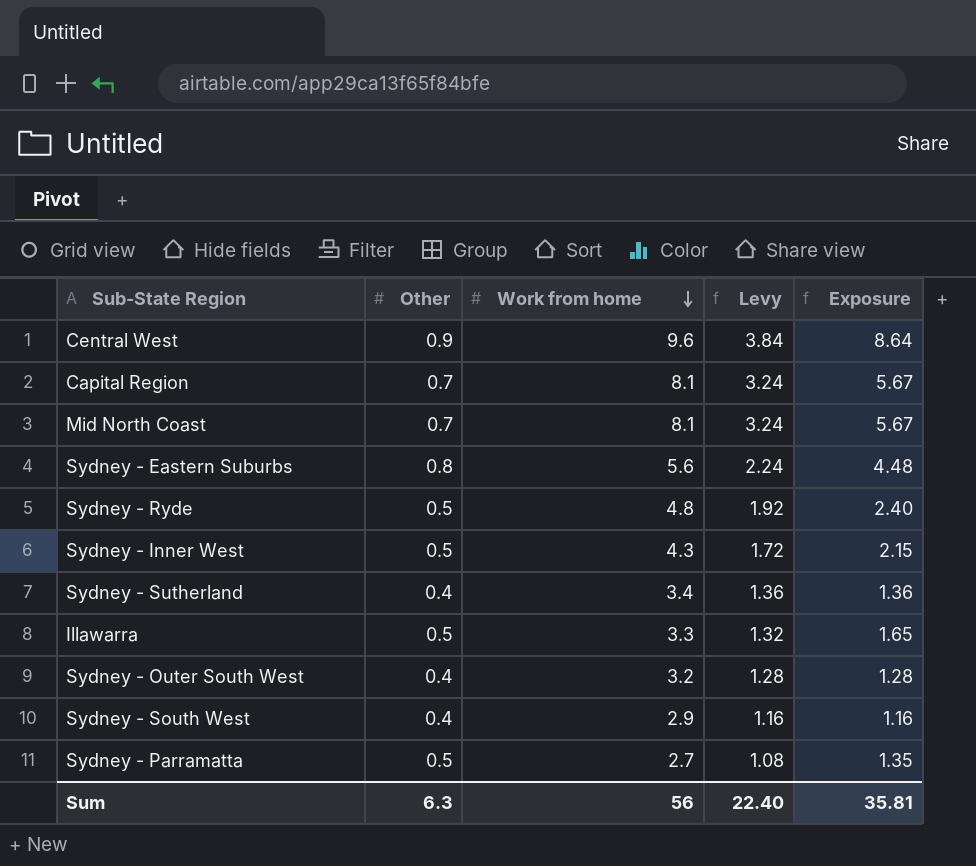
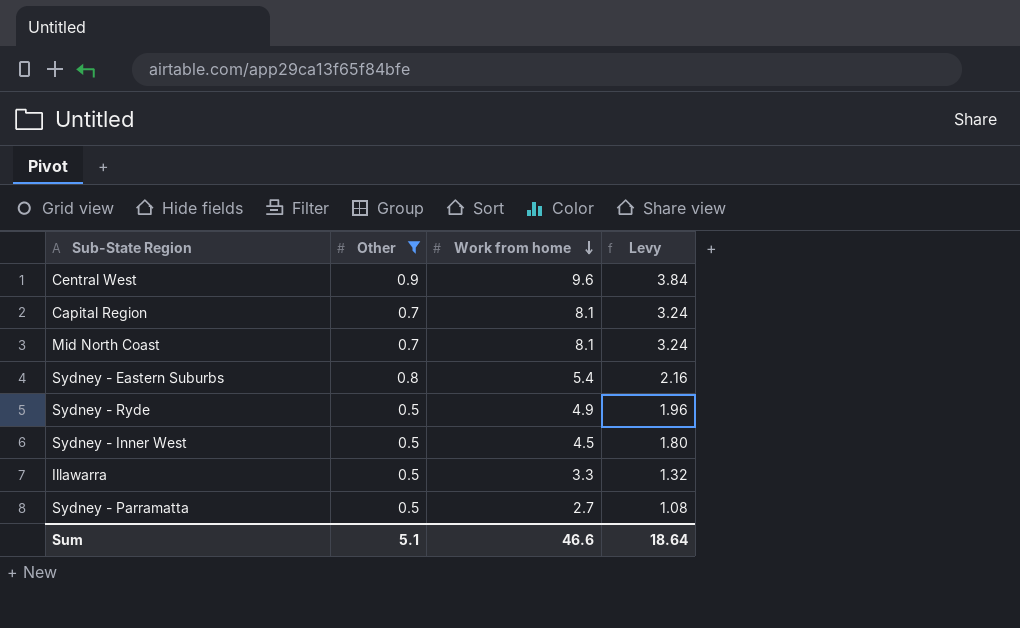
filter: none -> Other != 0.4
column Exposure | formula: [Other] * [Work from home] -> none
Sydney - Eastern Suburbs | Work from home: 5.6 -> 5.4
Sydney - Eastern Suburbs | Levy: 2.24 -> 2.16
Sydney - Ryde | Work from home: 4.8 -> 4.9
Sydney - Ryde | Levy: 1.92 -> 1.96
Sydney - Inner West | Work from home: 4.3 -> 4.5
Sydney - Inner West | Levy: 1.72 -> 1.80
Sum | Other: 6.3 -> 5.1
Sum | Work from home: 56 -> 46.6
Sum | Levy: 22.40 -> 18.64

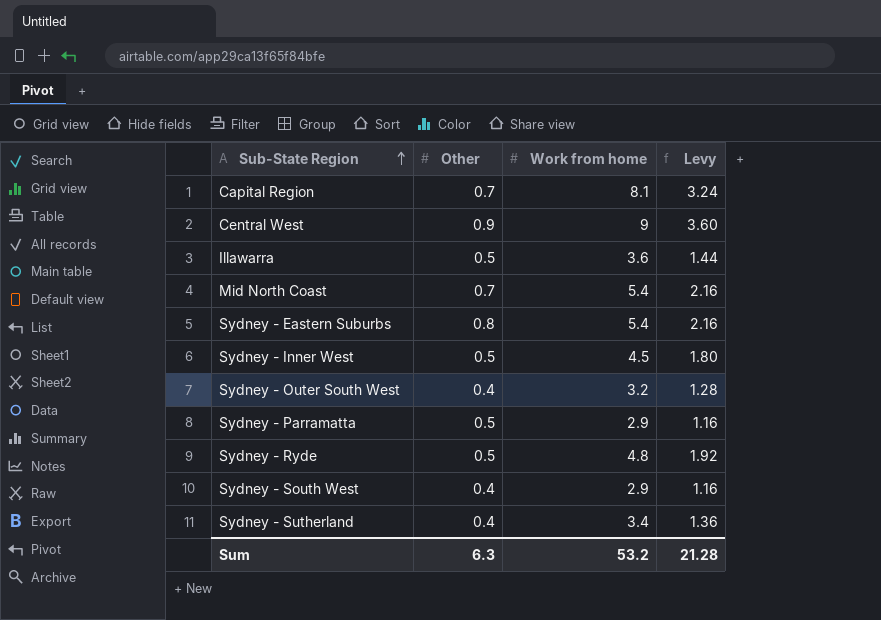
filter: Other != 0.4 -> none
row order: Work from home descending -> Sub-State Region ascending
Central West | Work from home: 9.6 -> 9
Central West | Levy: 3.84 -> 3.60
Illawarra | Work from home: 3.3 -> 3.6
Illawarra | Levy: 1.32 -> 1.44
Mid North Coast | Work from home: 8.1 -> 5.4
Mid North Coast | Levy: 3.24 -> 2.16
Sydney - Parramatta | Work from home: 2.7 -> 2.9
Sydney - Parramatta | Levy: 1.08 -> 1.16
Sydney - Ryde | Work from home: 4.9 -> 4.8
Sydney - Ryde | Levy: 1.96 -> 1.92
Sum | Other: 5.1 -> 6.3
Sum | Work from home: 46.6 -> 53.2
Sum | Levy: 18.64 -> 21.28

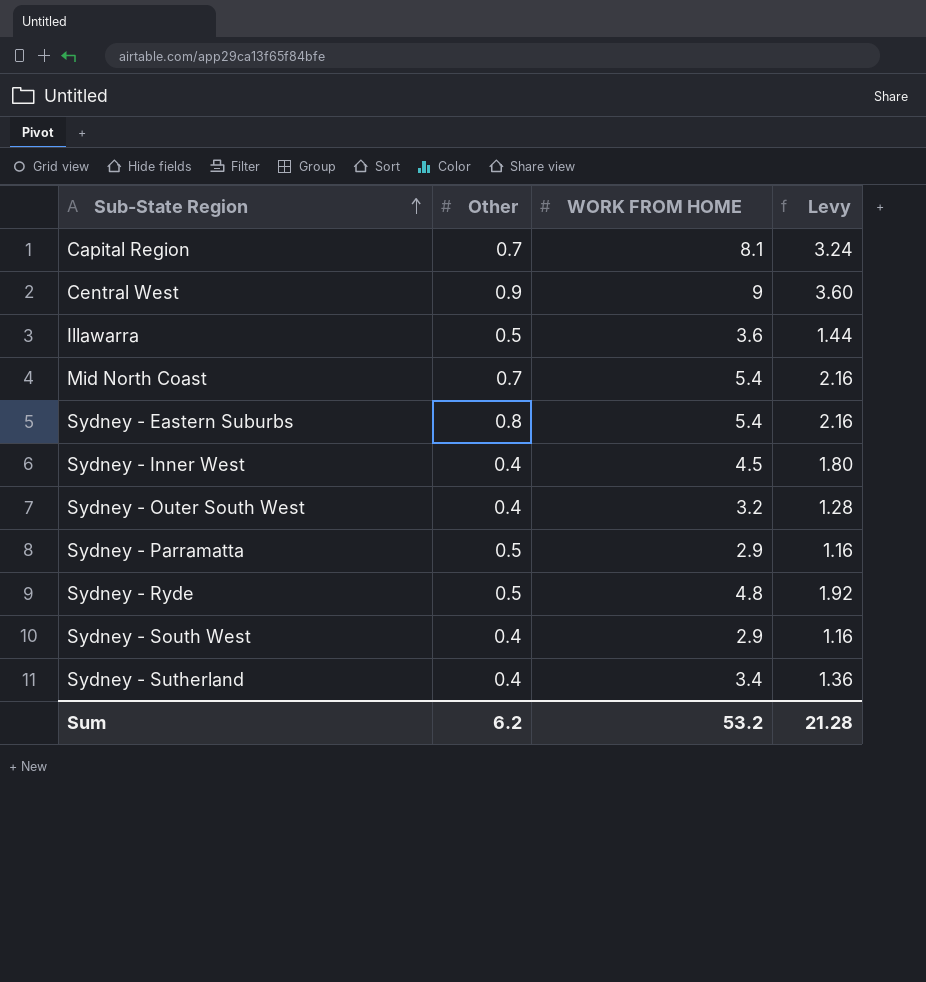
column name: Work from home -> WORK FROM HOME
Sydney - Inner West | Other: 0.5 -> 0.4
Sum | Other: 6.3 -> 6.2

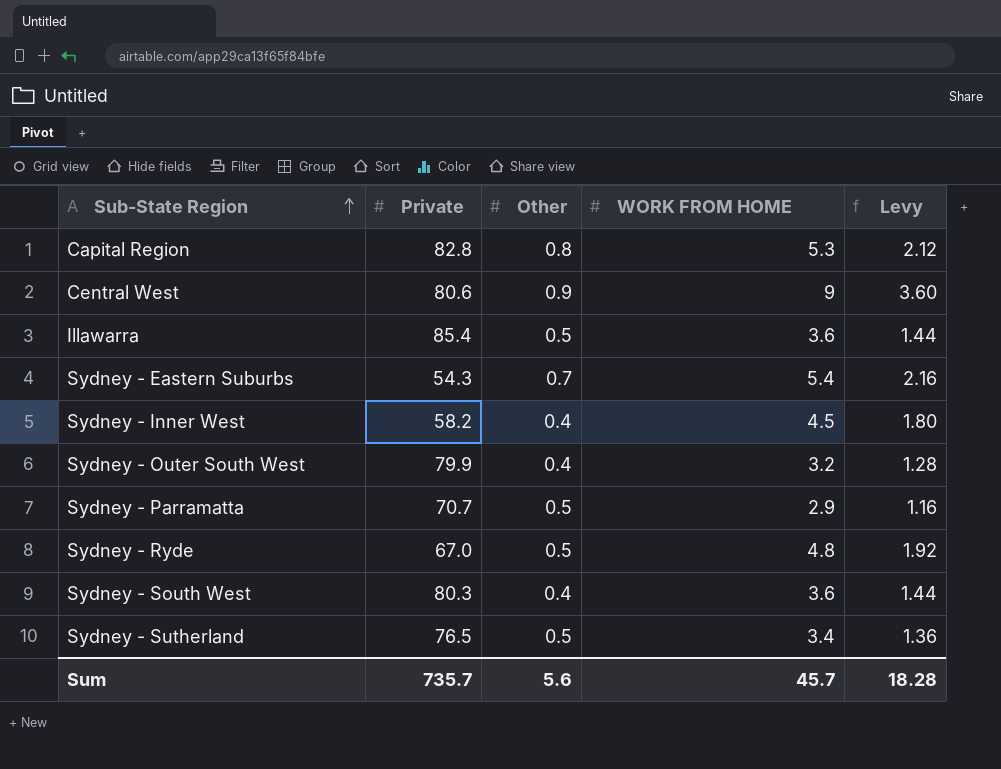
column Private | position: none -> 2
row Mid North Coast: 0.7 | 5.4 | 2.16 -> none
Capital Region | Other: 0.7 -> 0.8
Capital Region | WORK FROM HOME: 8.1 -> 5.3
Capital Region | Levy: 3.24 -> 2.12
Sydney - Eastern Suburbs | Other: 0.8 -> 0.7
Sydney - South West | WORK FROM HOME: 2.9 -> 3.6
Sydney - South West | Levy: 1.16 -> 1.44
Sydney - Sutherland | Other: 0.4 -> 0.5
Sum | Other: 6.2 -> 5.6
Sum | WORK FROM HOME: 53.2 -> 45.7
Sum | Levy: 21.28 -> 18.28

